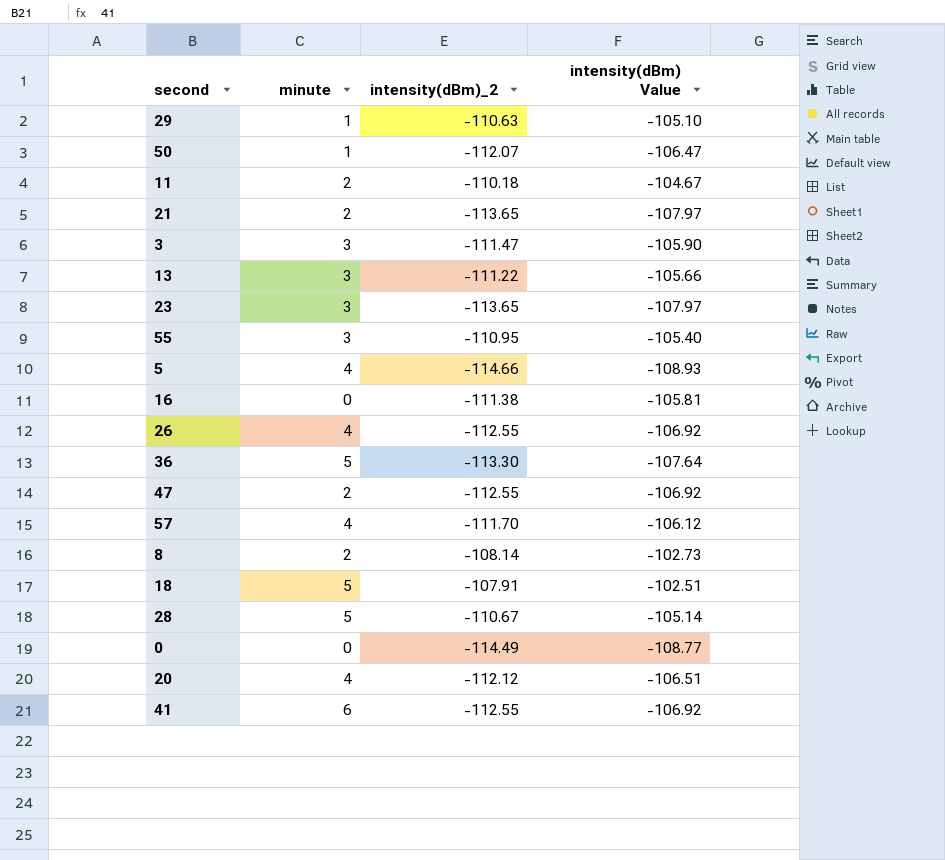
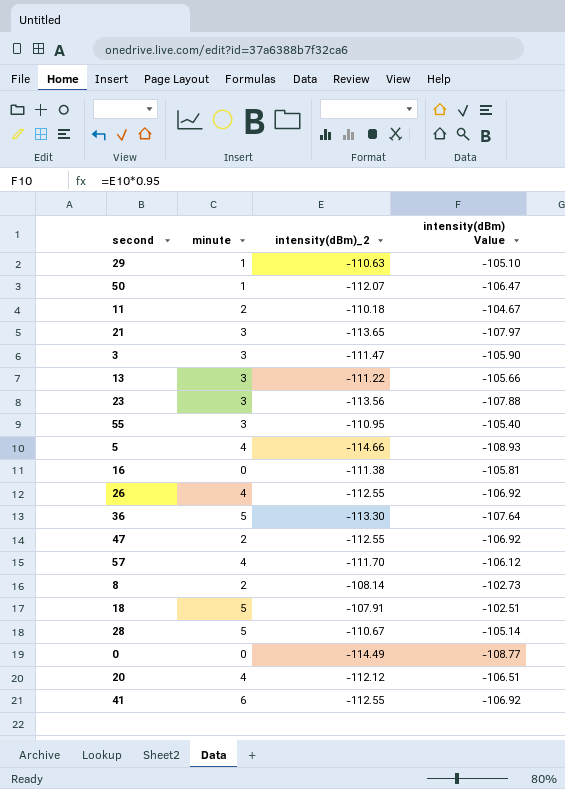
21 | minute: 2 -> 3
23 | intensity(dBm)_2: -113.65 -> -113.56
23 | intensity(dBm) Value: -107.97 -> -107.88

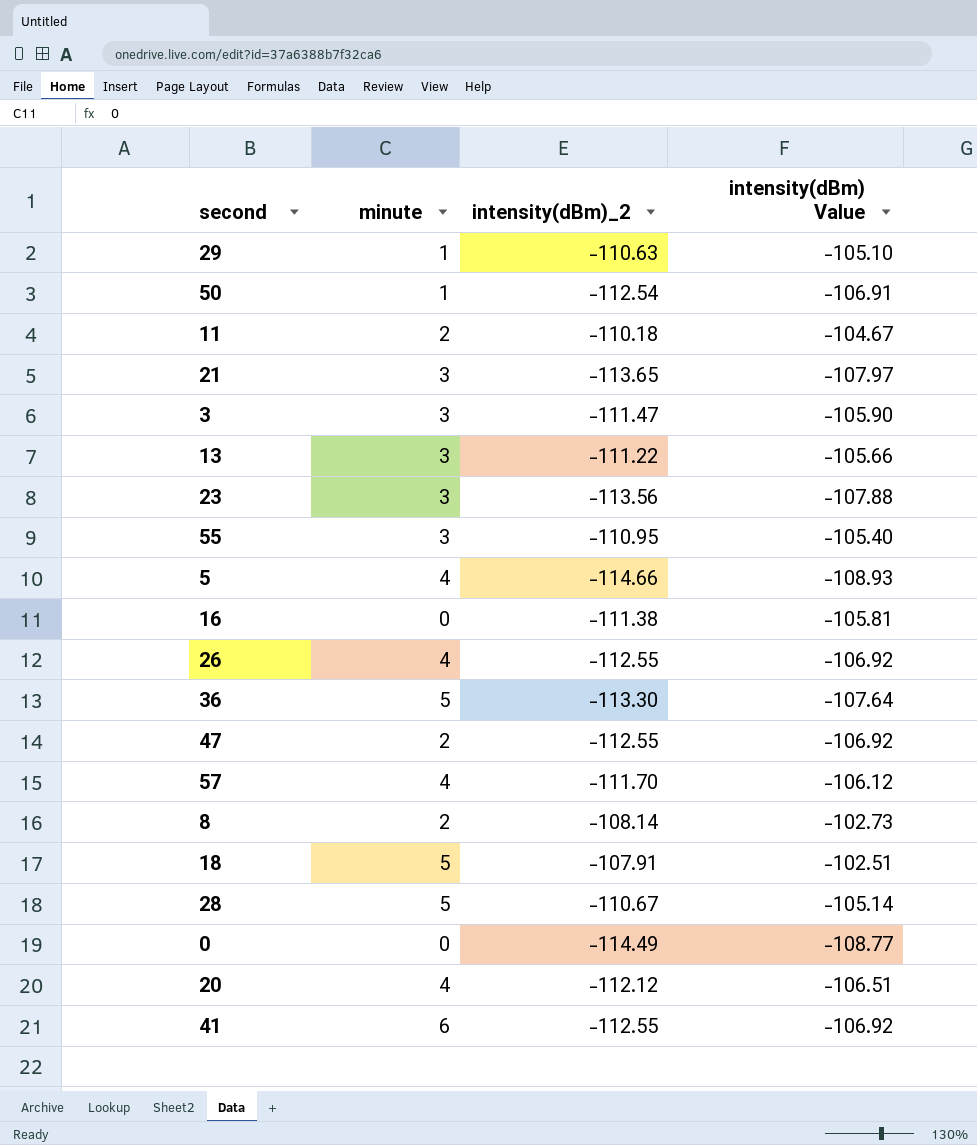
50 | intensity(dBm)_2: -112.07 -> -112.54
50 | intensity(dBm) Value: -106.47 -> -106.91

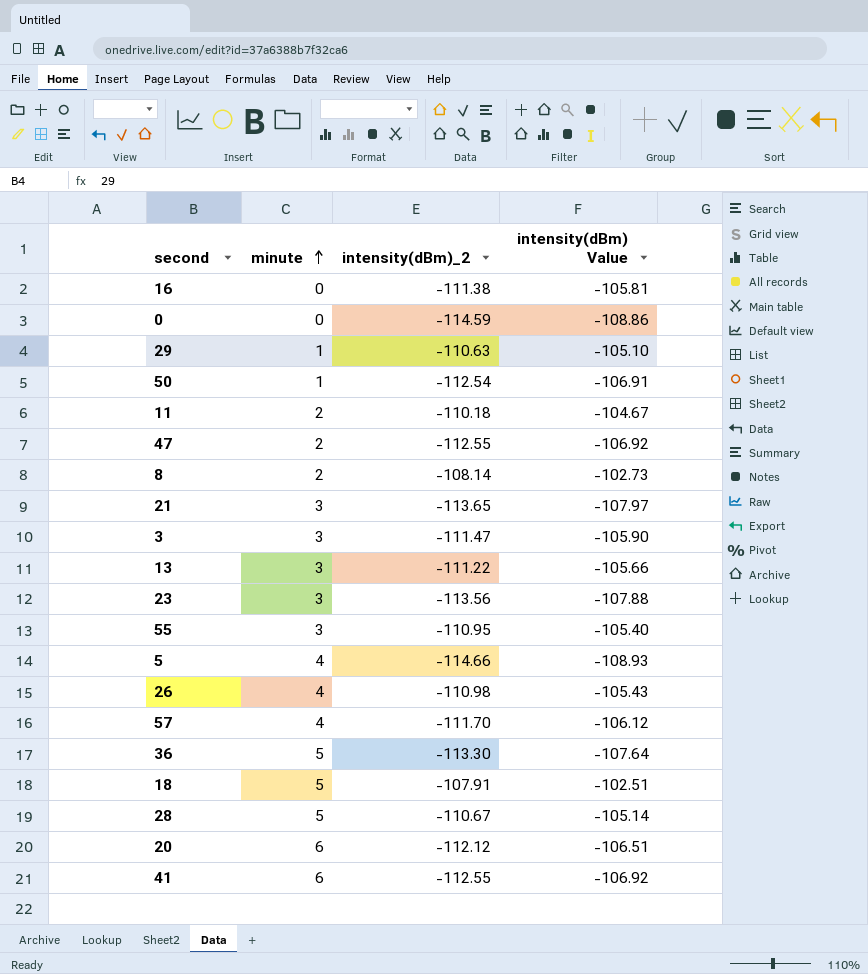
row order: none -> minute ascending
0 | intensity(dBm)_2: -114.49 -> -114.59
0 | intensity(dBm) Value: -108.77 -> -108.86
26 | intensity(dBm)_2: -112.55 -> -110.98
26 | intensity(dBm) Value: -106.92 -> -105.43
20 | minute: 4 -> 6

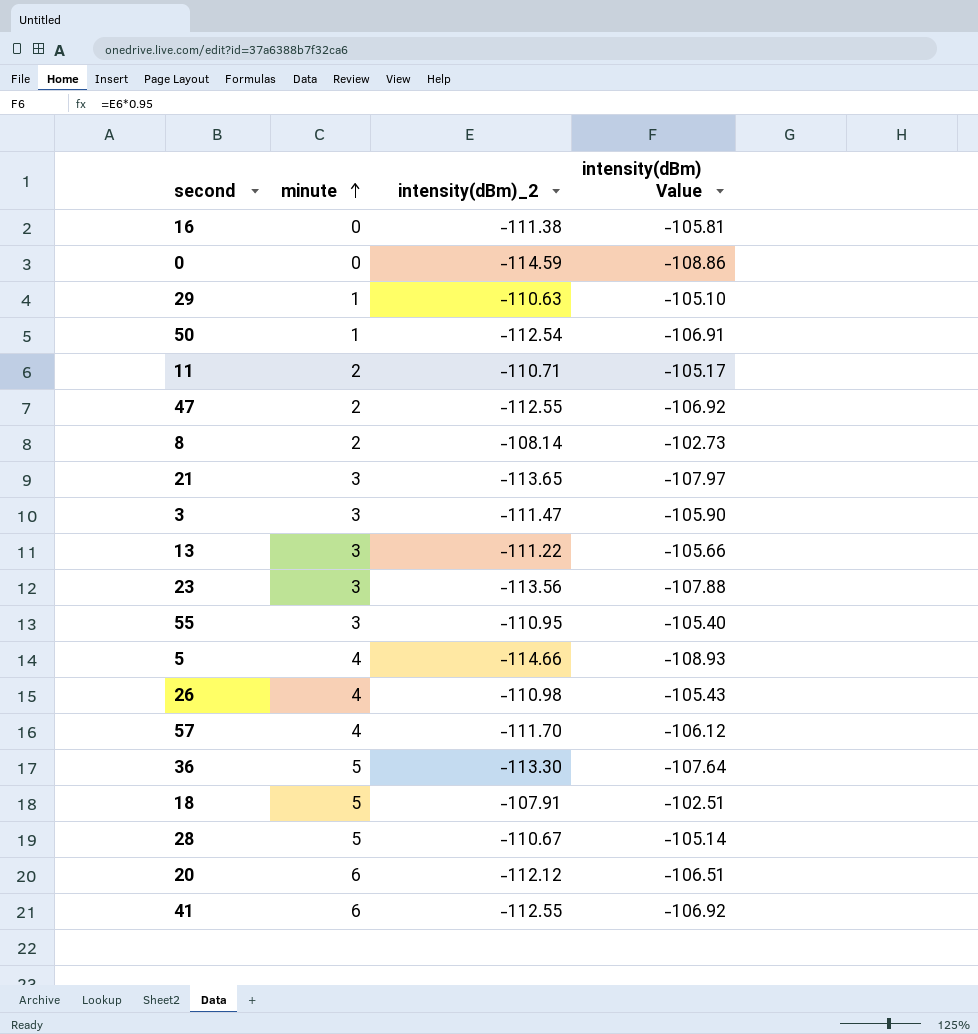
11 | intensity(dBm)_2: -110.18 -> -110.71
11 | intensity(dBm) Value: -104.67 -> -105.17

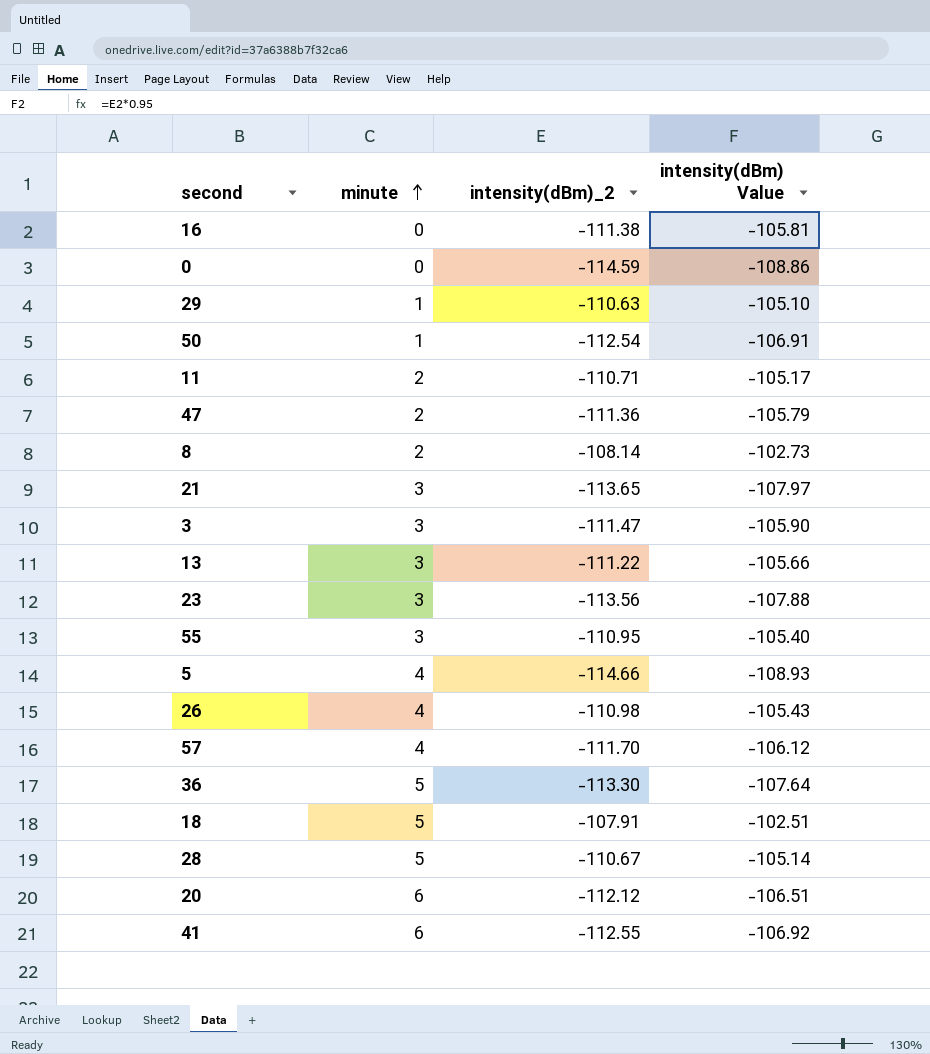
47 | intensity(dBm)_2: -112.55 -> -111.36
47 | intensity(dBm) Value: -106.92 -> -105.79

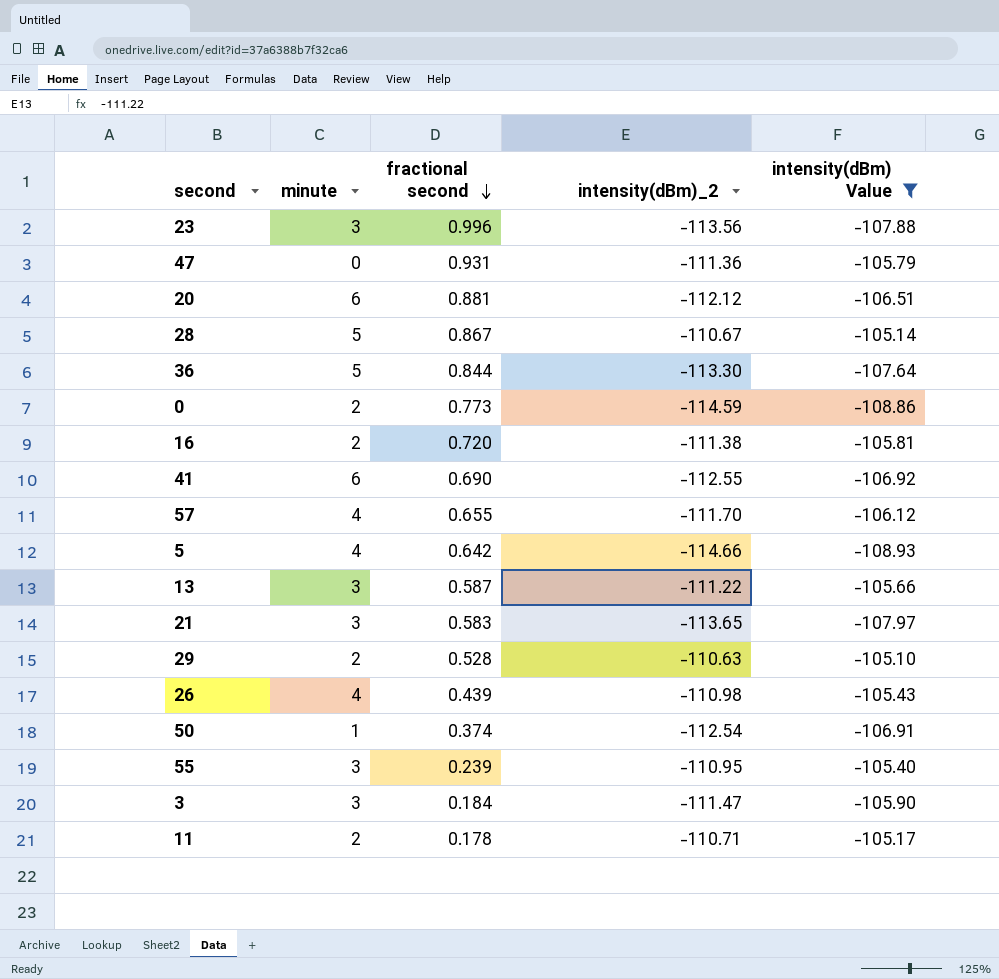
filter: none -> intensity(dBm) Value <= -105.10
row order: minute ascending -> fractional second descending
column fractional second | position: none -> 3
47 | minute: 2 -> 0
0 | minute: 0 -> 2
16 | minute: 0 -> 2
29 | minute: 1 -> 2

